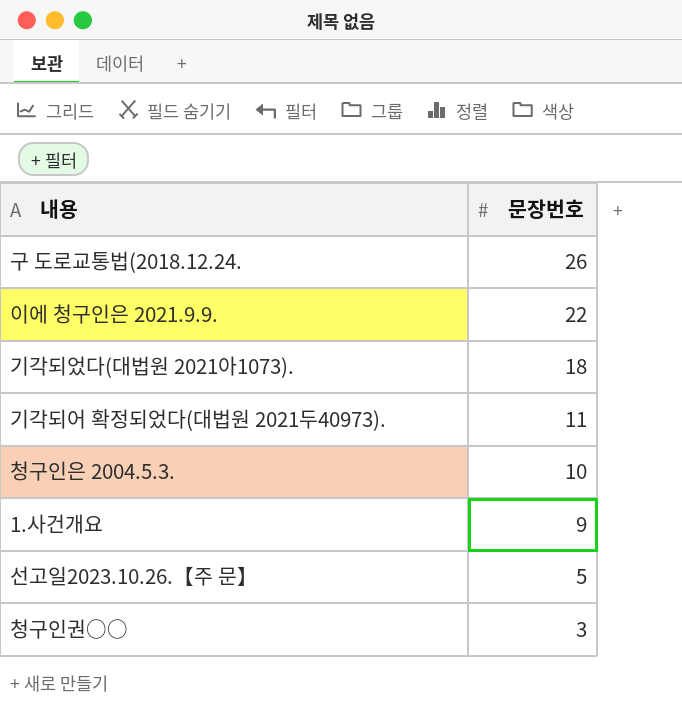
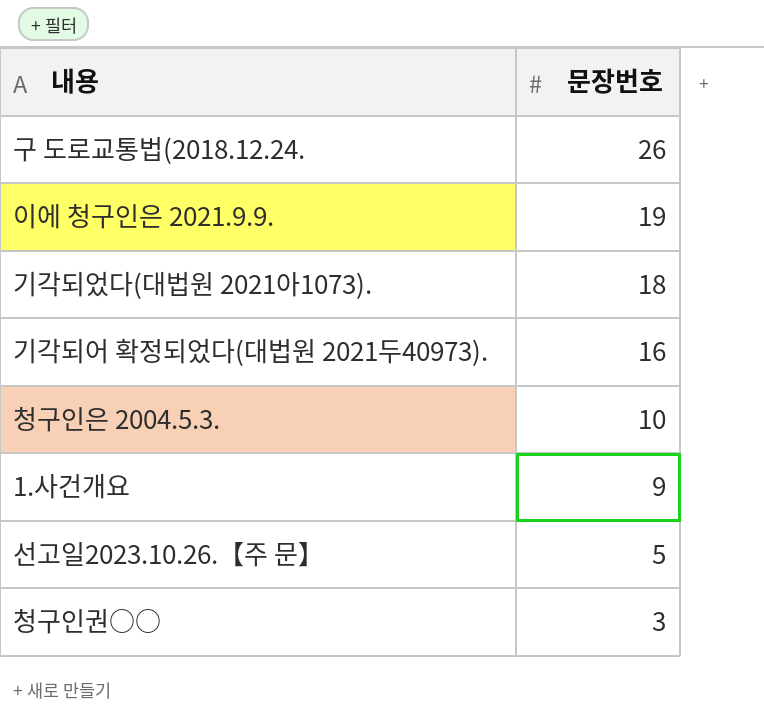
이에 청구인은 2021.9.9. | 문장번호: 22 -> 19
기각되어 확정되었다(대법원 2021두40973). | 문장번호: 11 -> 16

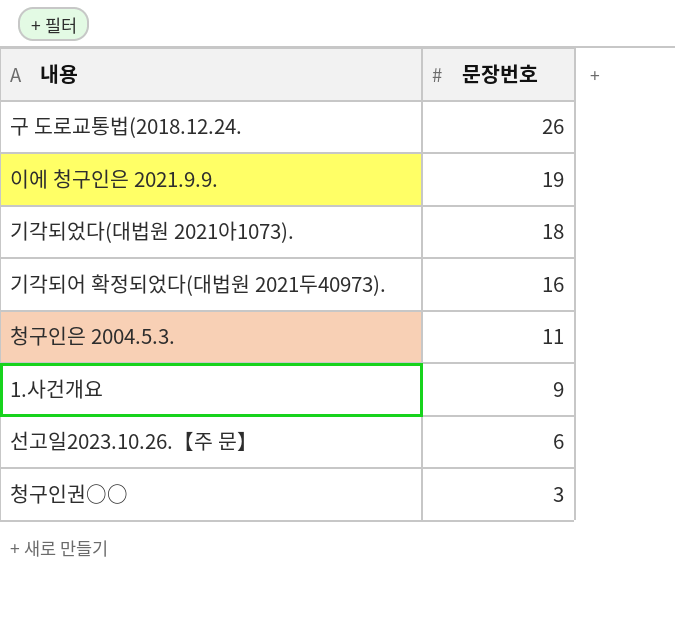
청구인은 2004.5.3. | 문장번호: 10 -> 11
선고일2023.10.26.【주 문】 | 문장번호: 5 -> 6

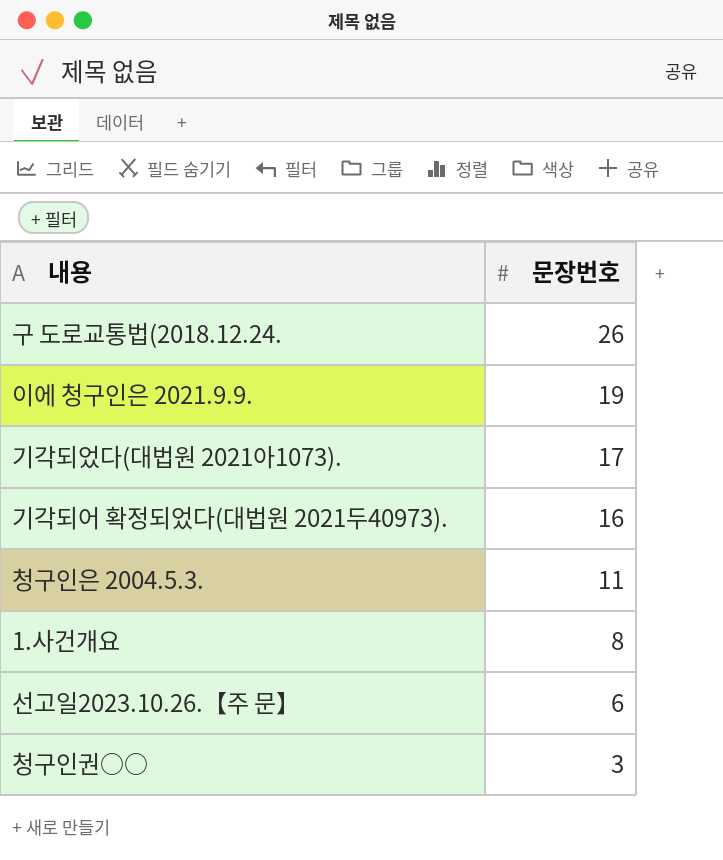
기각되었다(대법원 2021아1073). | 문장번호: 18 -> 17
1.사건개요 | 문장번호: 9 -> 8

